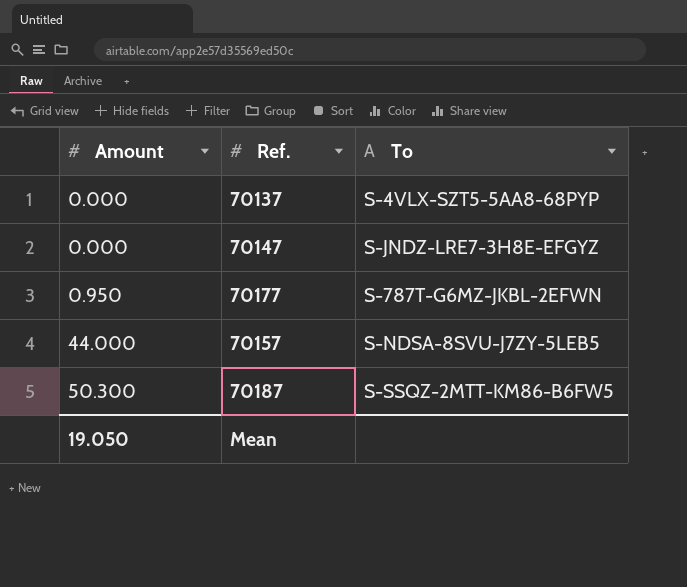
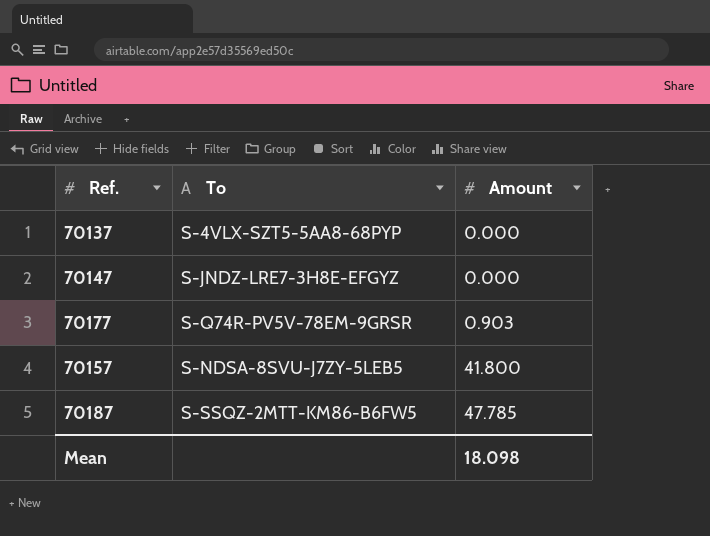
column Amount | position: 1 -> 3
70177 | To: S-787T-G6MZ-JKBL-2EFWN -> S-Q74R-PV5V-78EM-9GRSR
70177 | Amount: 0.950 -> 0.903
70157 | Amount: 44.000 -> 41.800
70187 | Amount: 50.300 -> 47.785
Mean | Amount: 19.050 -> 18.098

